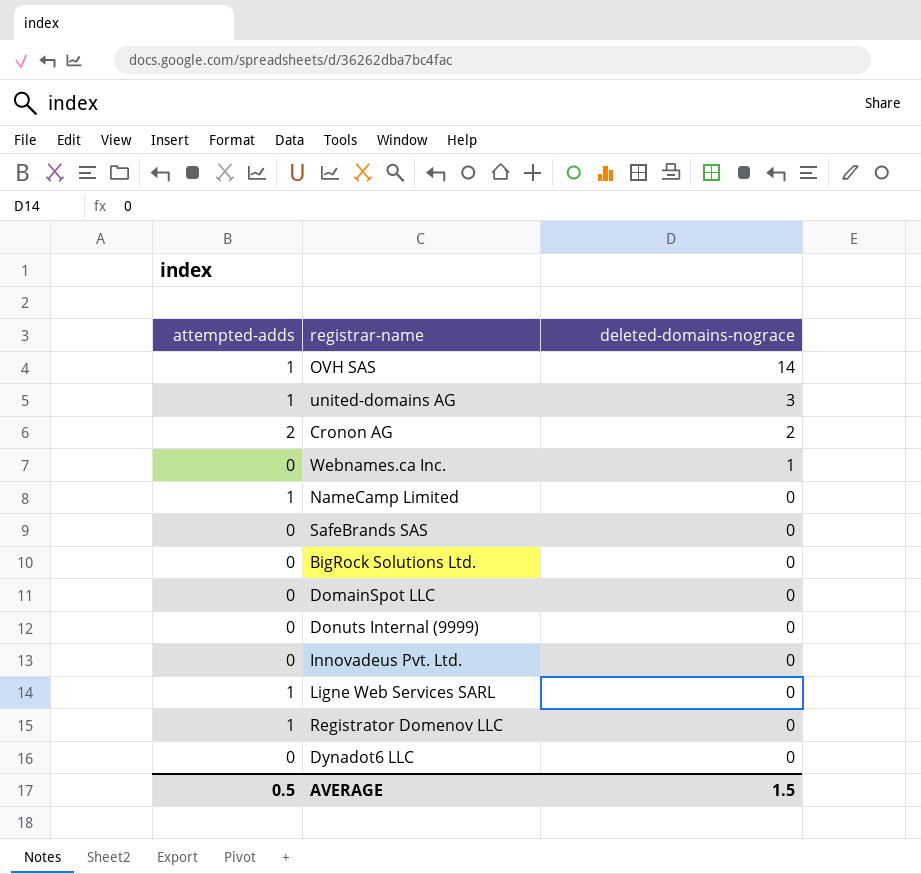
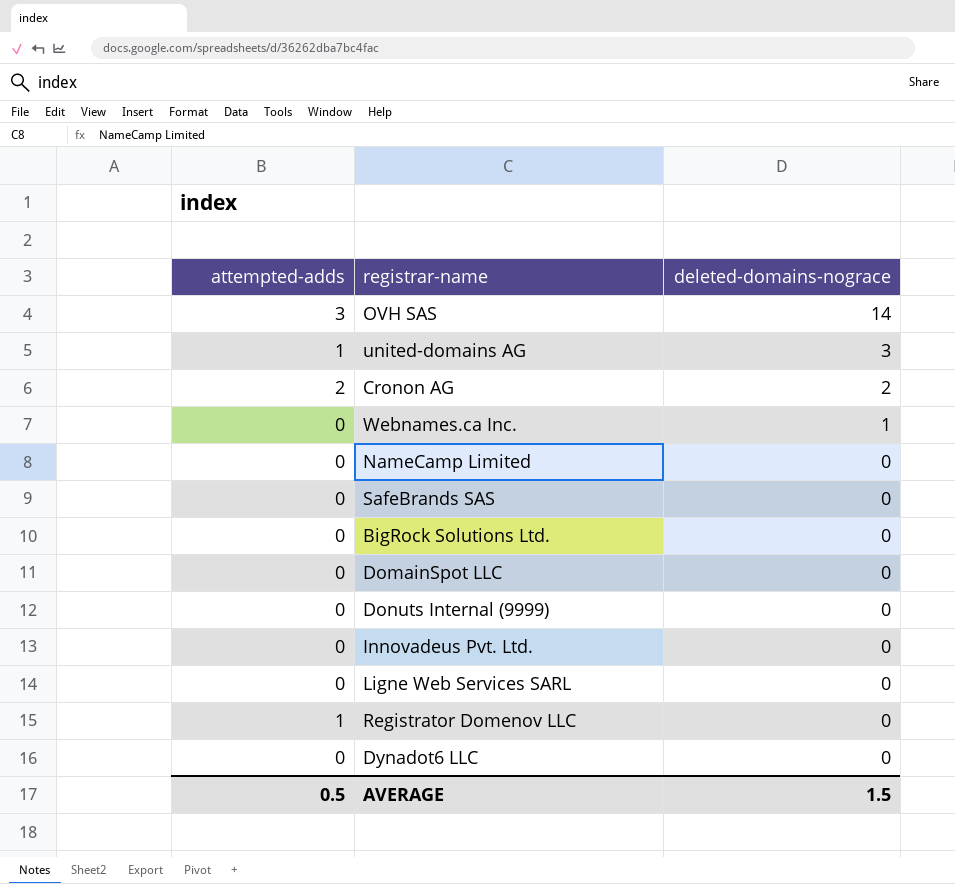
OVH SAS | attempted-adds: 1 -> 3
NameCamp Limited | attempted-adds: 1 -> 0
Ligne Web Services SARL | attempted-adds: 1 -> 0

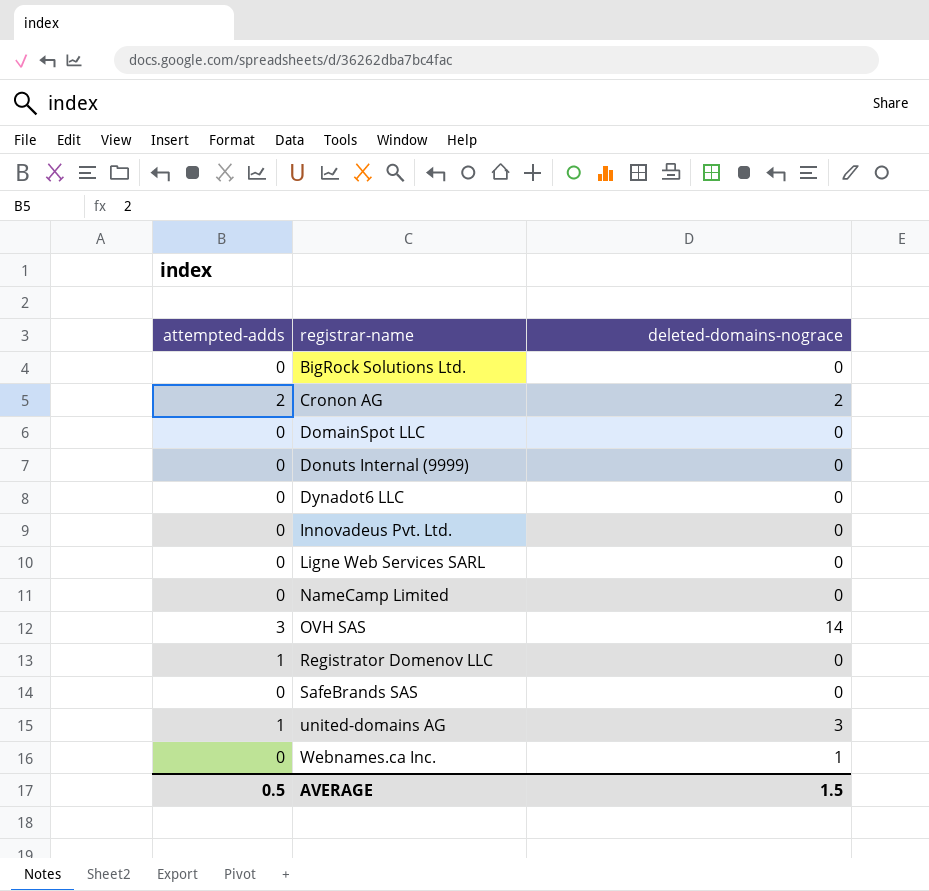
row order: deleted-domains-nograce descending -> registrar-name ascending

